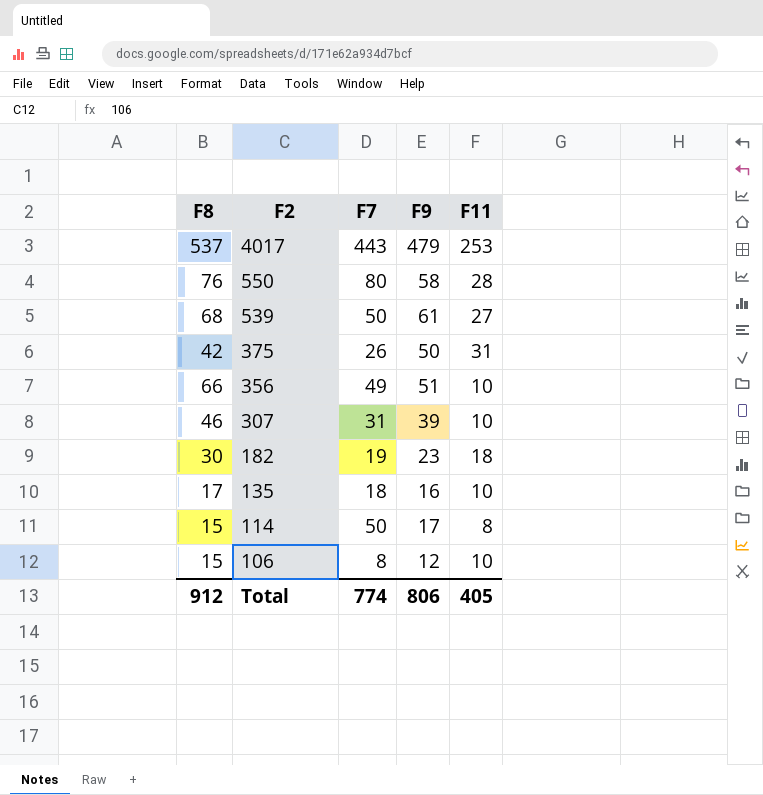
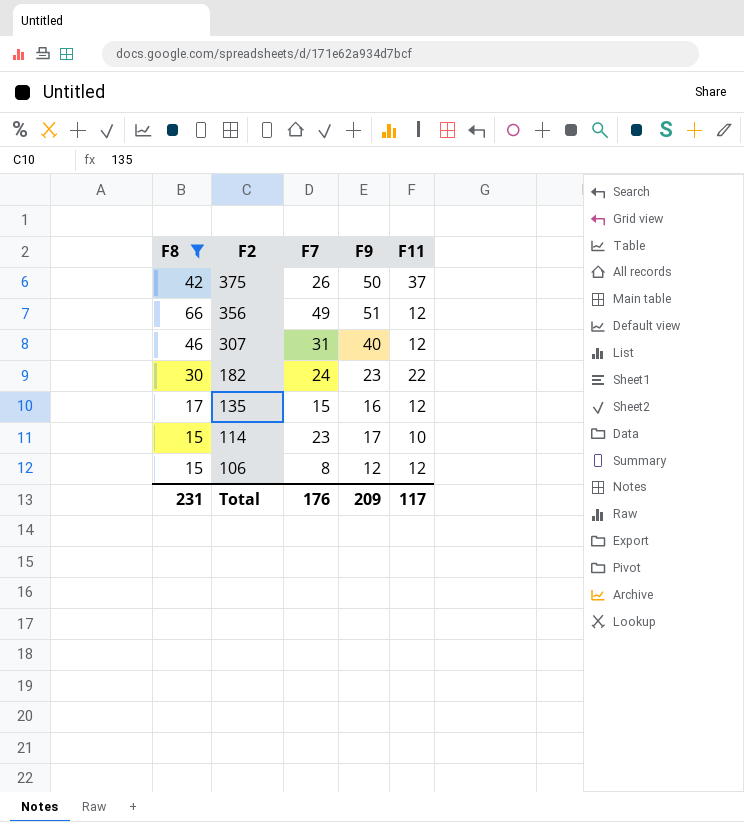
filter: none -> F8 <= 66
375 | F11: 31 -> 37
356 | F11: 10 -> 12
307 | F9: 39 -> 40
307 | F11: 10 -> 12
182 | F7: 19 -> 24
182 | F11: 18 -> 22
135 | F7: 18 -> 15
135 | F11: 10 -> 12
114 | F7: 50 -> 23
114 | F11: 8 -> 10
106 | F11: 10 -> 12
Total | F8: 912 -> 231
Total | F7: 774 -> 176
Total | F9: 806 -> 209
Total | F11: 405 -> 117

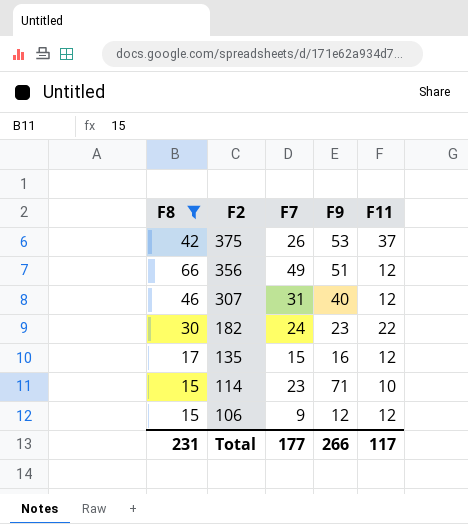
375 | F9: 50 -> 53
114 | F9: 17 -> 71
106 | F7: 8 -> 9
Total | F7: 176 -> 177
Total | F9: 209 -> 266

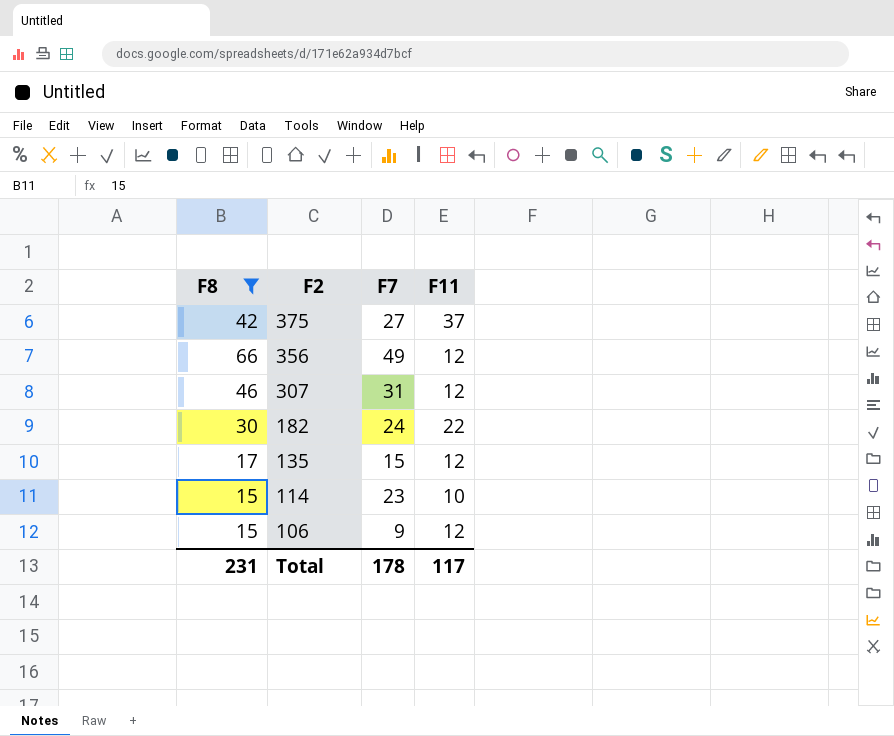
column F9 | position: 4 -> none
375 | F7: 26 -> 27
Total | F7: 177 -> 178

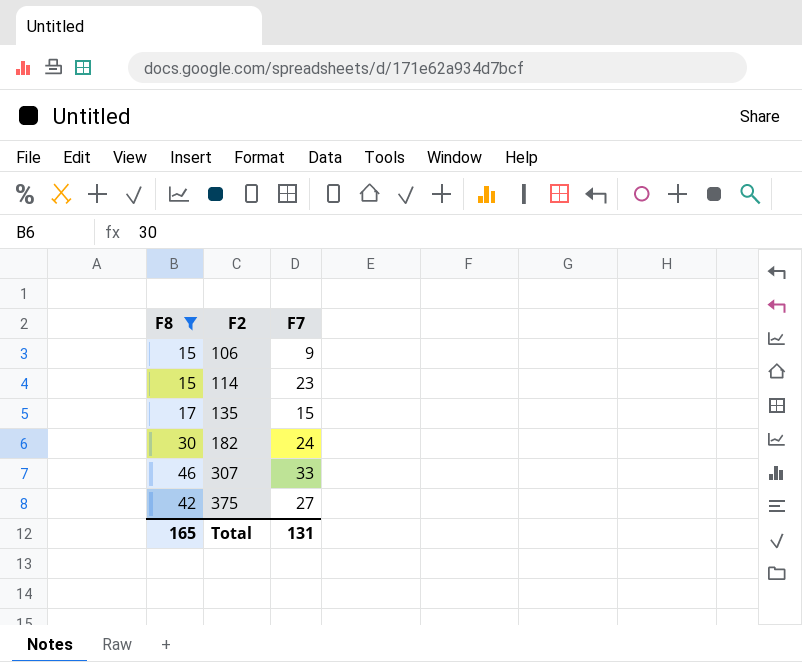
row order: F2 descending -> F2 ascending
column F11 | position: 4 -> none
row 356: 66 | 49 | 12 -> none
307 | F7: 31 -> 33
Total | F8: 231 -> 165
Total | F7: 178 -> 131

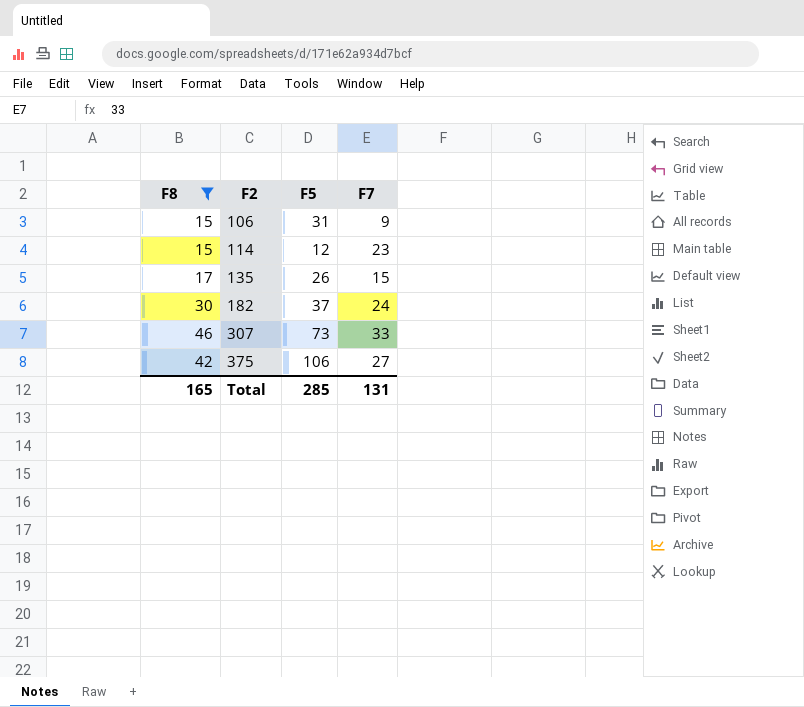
column F5 | position: none -> 3

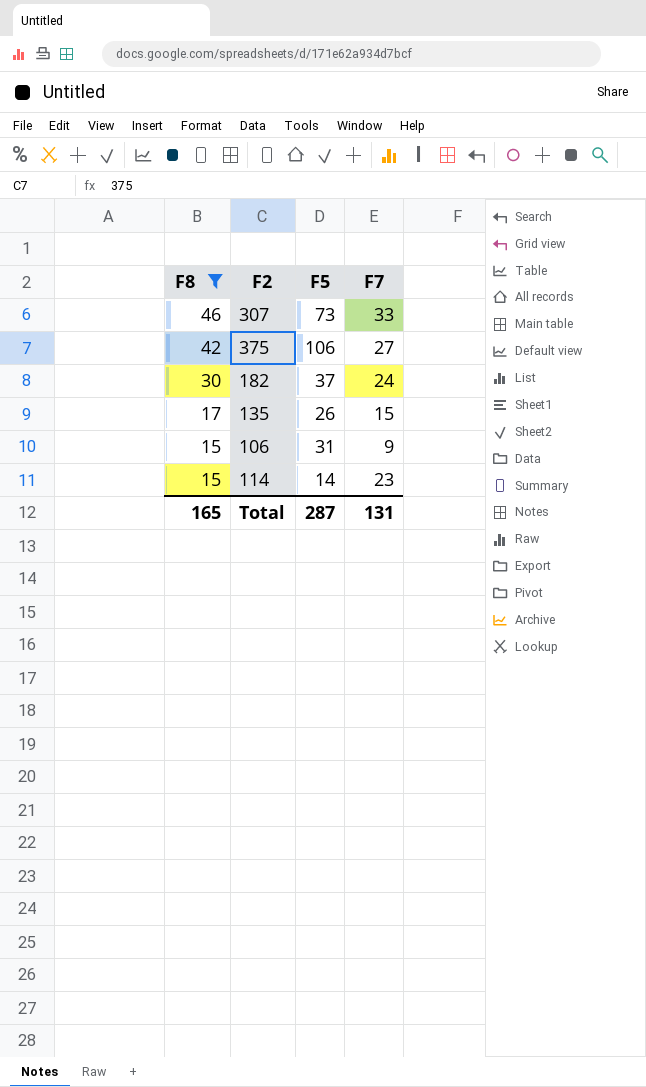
row order: F2 ascending -> F8 descending
114 | F5: 12 -> 14
Total | F5: 285 -> 287

